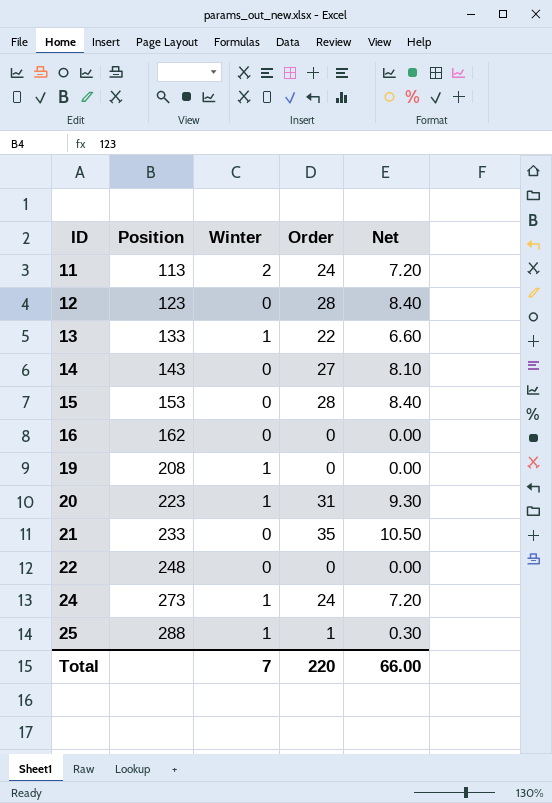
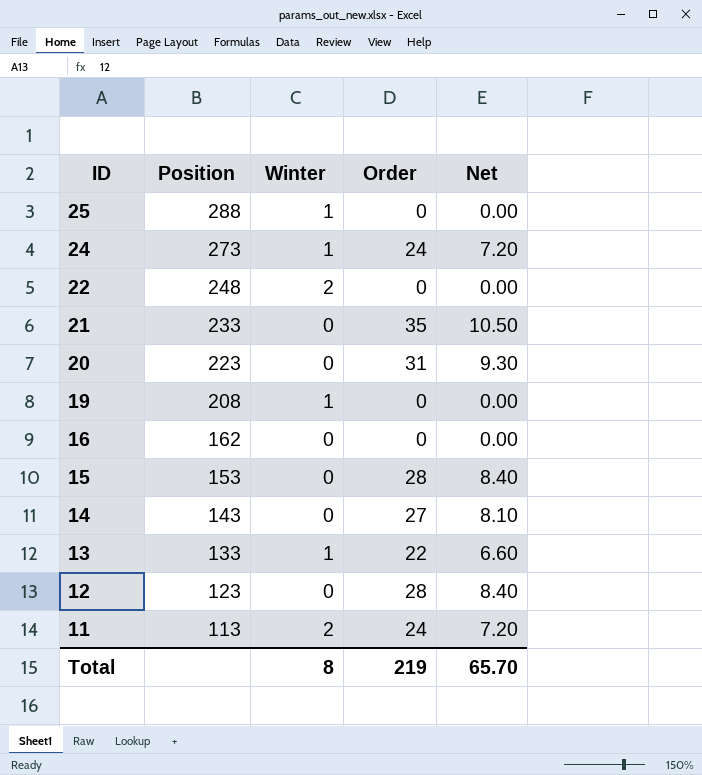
row order: ID ascending -> ID descending
25 | Order: 1 -> 0
25 | Net: 0.30 -> 0.00
22 | Winter: 0 -> 2
20 | Winter: 1 -> 0
Total | Winter: 7 -> 8
Total | Order: 220 -> 219
Total | Net: 66.00 -> 65.70

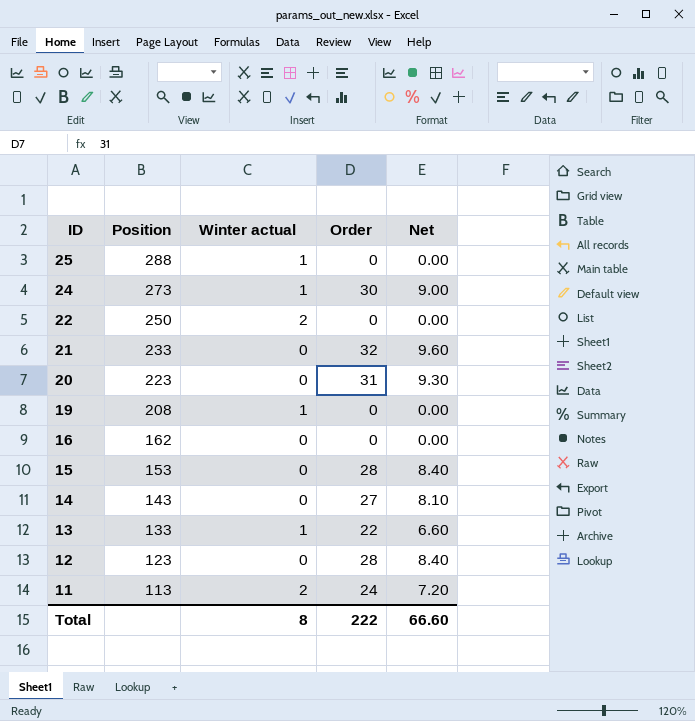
column name: Winter -> Winter actual
24 | Order: 24 -> 30
24 | Net: 7.20 -> 9.00
22 | Position: 248 -> 250
21 | Order: 35 -> 32
21 | Net: 10.50 -> 9.60
Total | Order: 219 -> 222
Total | Net: 65.70 -> 66.60

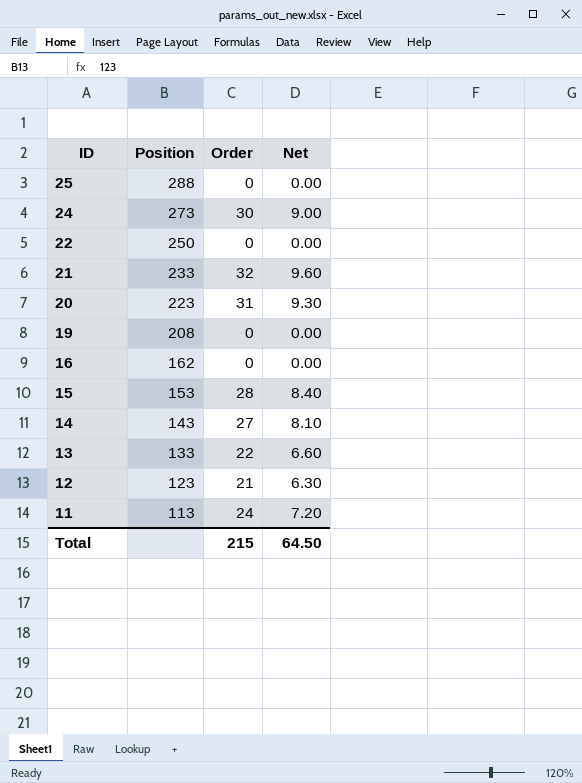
column Winter actual | position: 3 -> none
12 | Order: 28 -> 21
12 | Net: 8.40 -> 6.30
Total | Order: 222 -> 215
Total | Net: 66.60 -> 64.50

